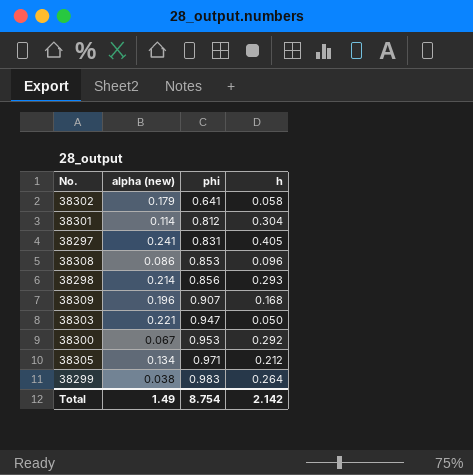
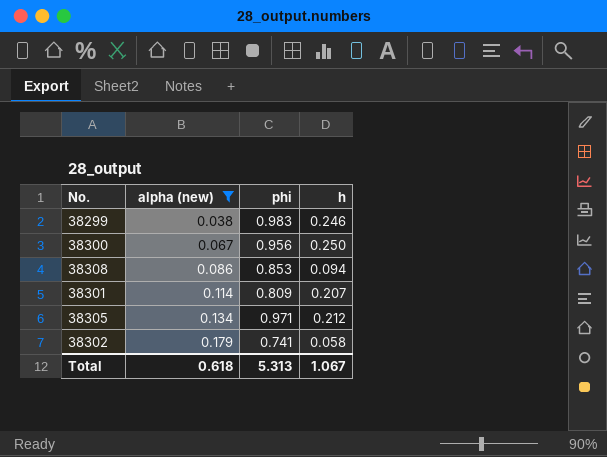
filter: none -> alpha (new) <= 0.179
row order: phi ascending -> alpha (new) ascending
38299 | h: 0.264 -> 0.246
38300 | phi: 0.953 -> 0.956
38300 | h: 0.292 -> 0.250
38308 | h: 0.096 -> 0.094
38301 | phi: 0.812 -> 0.809
38301 | h: 0.304 -> 0.207
38302 | phi: 0.641 -> 0.741
Total | alpha (new): 1.49 -> 0.618
Total | phi: 8.754 -> 5.313
Total | h: 2.142 -> 1.067

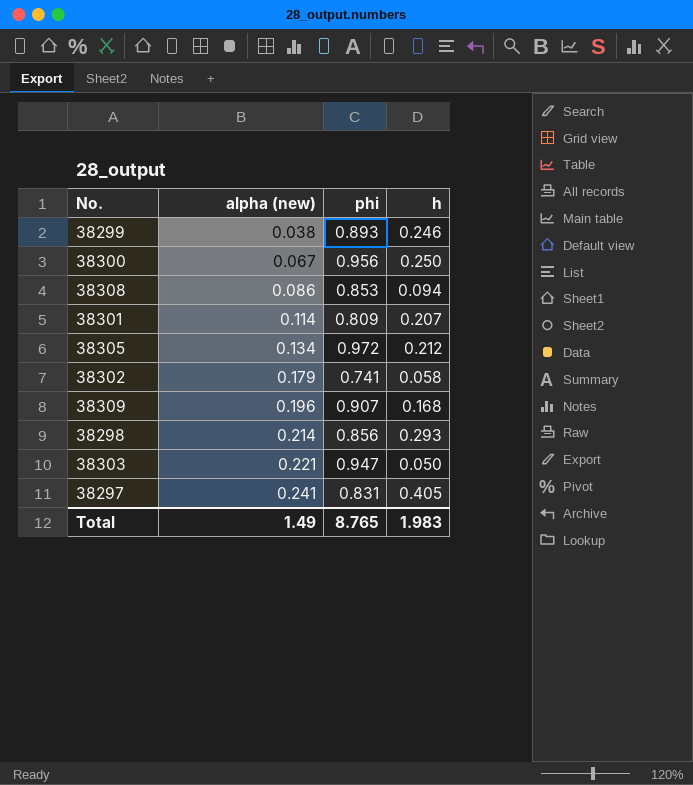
filter: alpha (new) <= 0.179 -> none
38299 | phi: 0.983 -> 0.893
38305 | phi: 0.971 -> 0.972
Total | alpha (new): 0.618 -> 1.49
Total | phi: 5.313 -> 8.765
Total | h: 1.067 -> 1.983

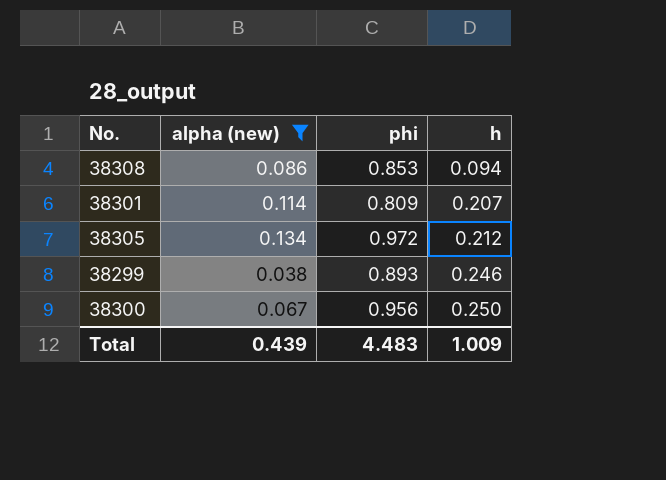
filter: none -> alpha (new) <= 0.134
row order: alpha (new) ascending -> h ascending
Total | alpha (new): 1.49 -> 0.439
Total | phi: 8.765 -> 4.483
Total | h: 1.983 -> 1.009

